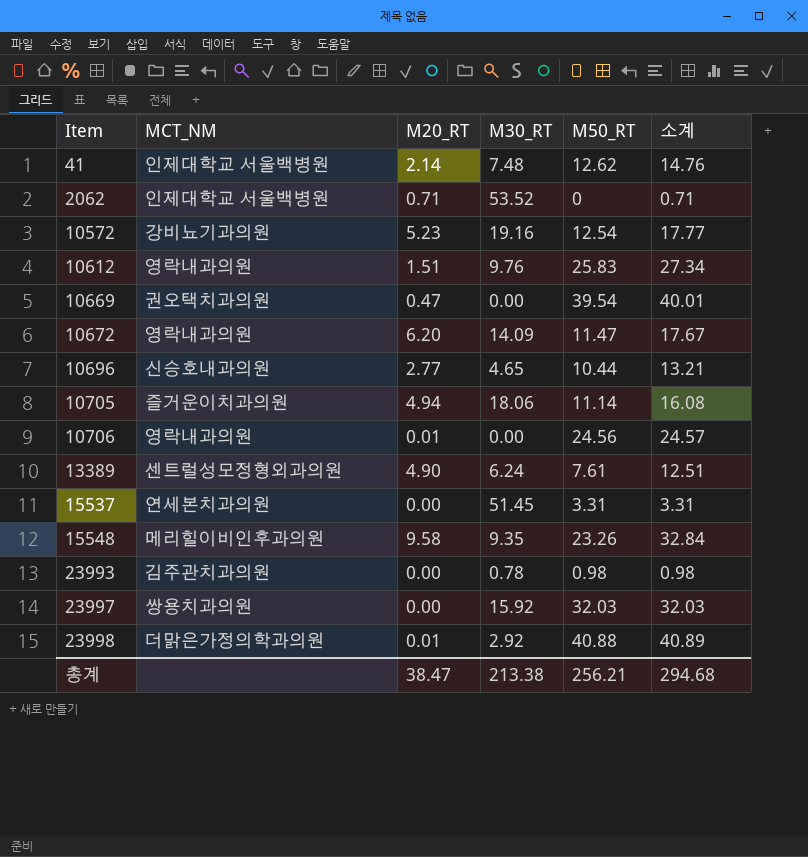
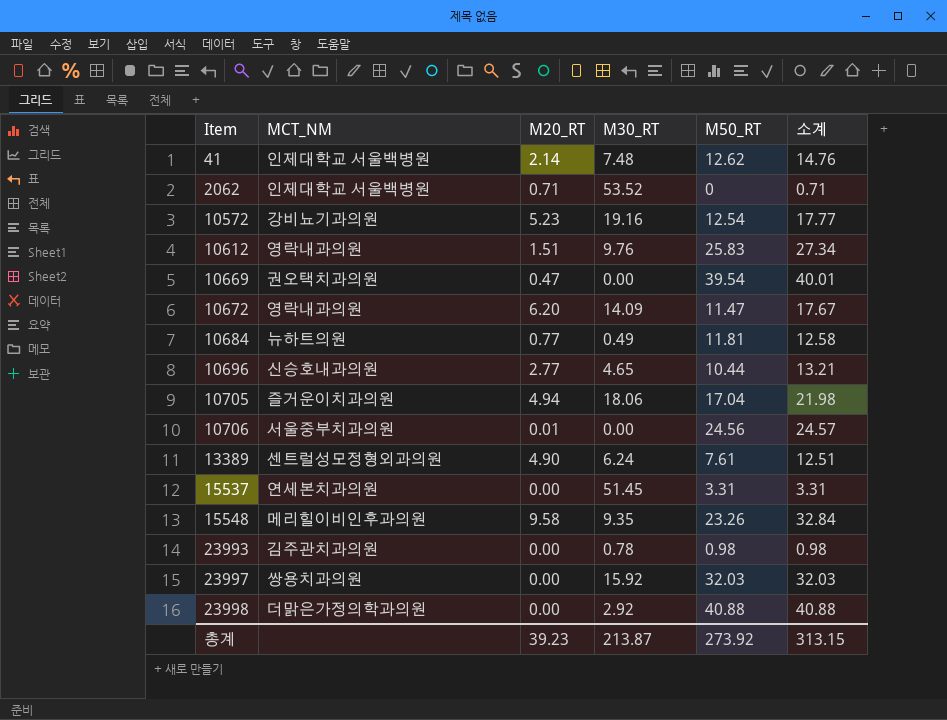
row 10684: none -> 뉴하트의원 | 0.77 | 0.49 | 11.81 | 12.58
10705 | M50_RT: 11.14 -> 17.04
10705 | 소계: 16.08 -> 21.98
10706 | MCT_NM: 영락내과의원 -> 서울중부치과의원
23998 | M20_RT: 0.01 -> 0.00
23998 | 소계: 40.89 -> 40.88
총계 | M20_RT: 38.47 -> 39.23
총계 | M30_RT: 213.38 -> 213.87
총계 | M50_RT: 256.21 -> 273.92
총계 | 소계: 294.68 -> 313.15

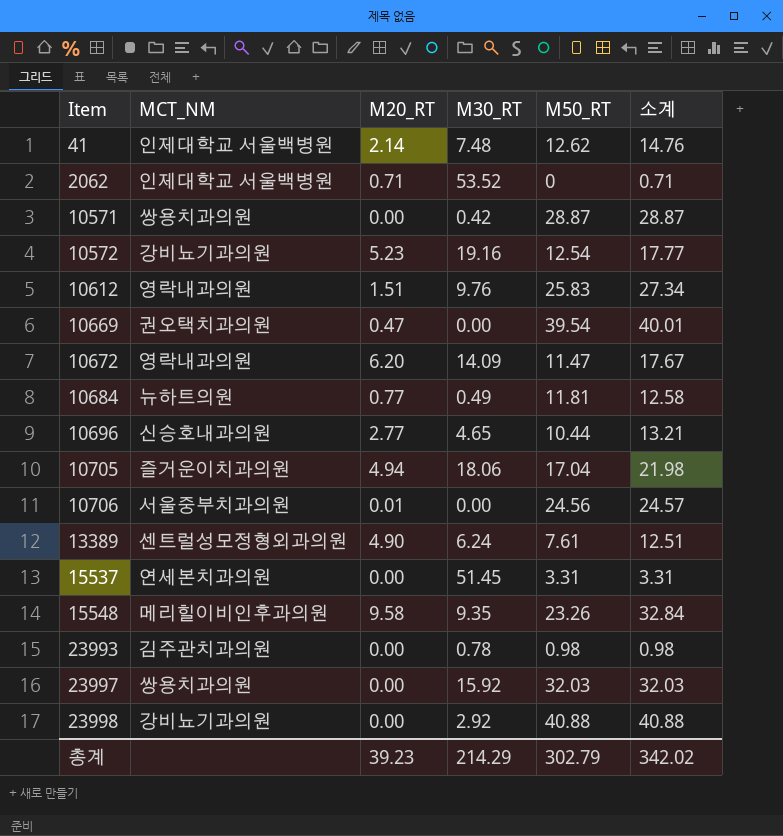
row 10571: none -> 쌍용치과의원 | 0.00 | 0.42 | 28.87 | 28.87
23998 | MCT_NM: 더맑은가정의학과의원 -> 강비뇨기과의원
총계 | M30_RT: 213.87 -> 214.29
총계 | M50_RT: 273.92 -> 302.79
총계 | 소계: 313.15 -> 342.02

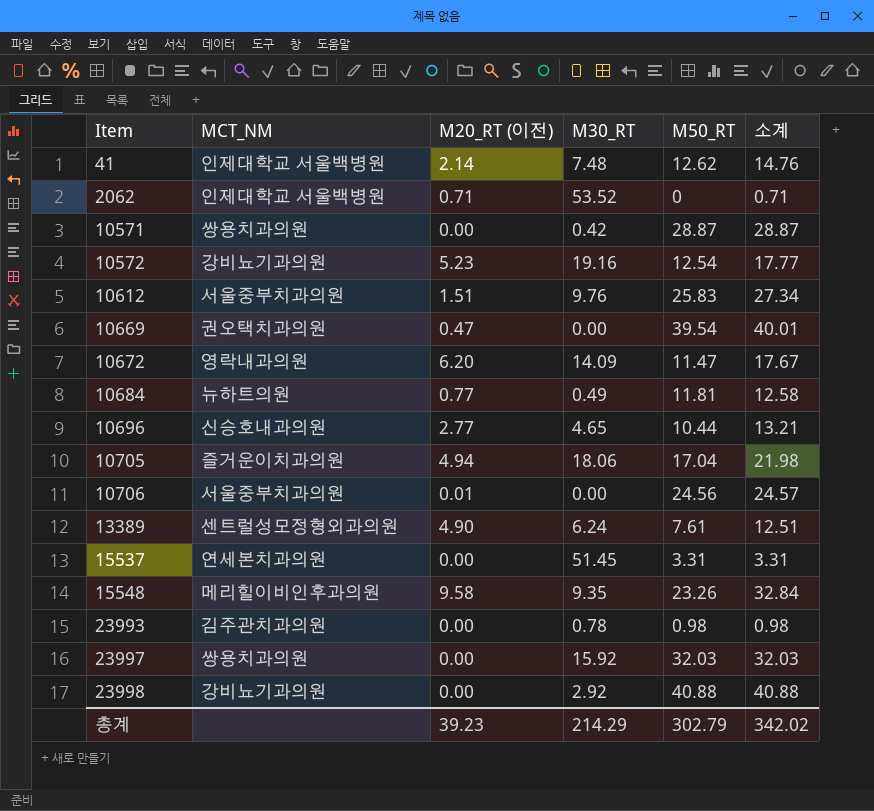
column name: M20_RT -> M20_RT (이전)
10612 | MCT_NM: 영락내과의원 -> 서울중부치과의원

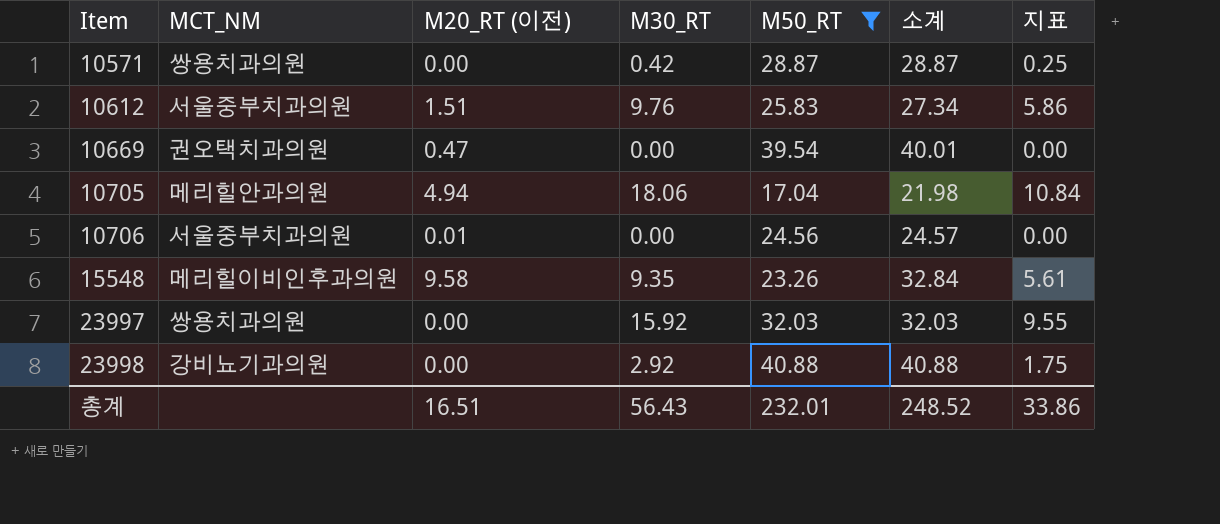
filter: none -> M50_RT >= 17.04
column 지표 | formula: none -> [M30_RT] * 0.6
10705 | MCT_NM: 즐거운이치과의원 -> 메리힐안과의원
총계 | M20_RT (이전): 39.23 -> 16.51
총계 | M30_RT: 214.29 -> 56.43
총계 | M50_RT: 302.79 -> 232.01
총계 | 소계: 342.02 -> 248.52

